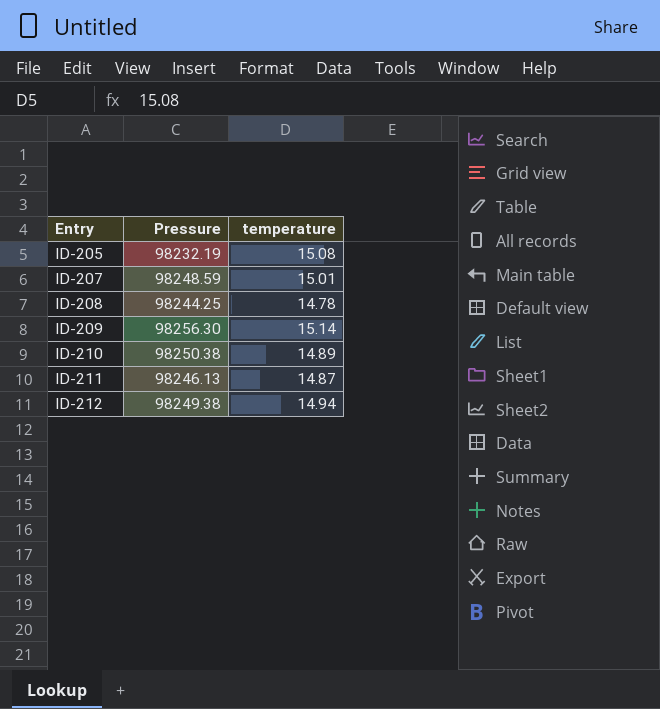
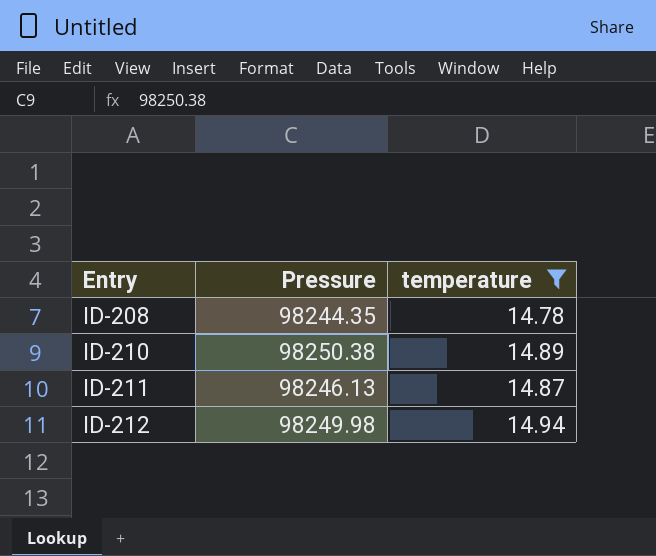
filter: none -> temperature <= 14.94
ID-208 | Pressure: 98244.25 -> 98244.35
ID-212 | Pressure: 98249.38 -> 98249.98

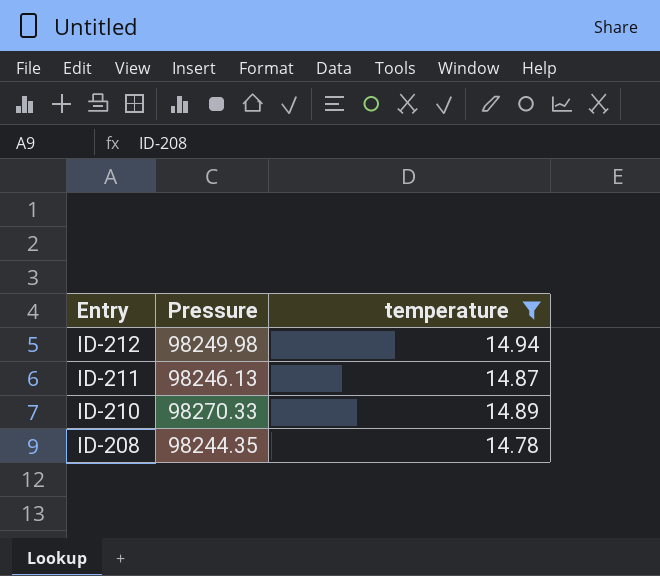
row order: Entry ascending -> Entry descending
ID-210 | Pressure: 98250.38 -> 98270.33

